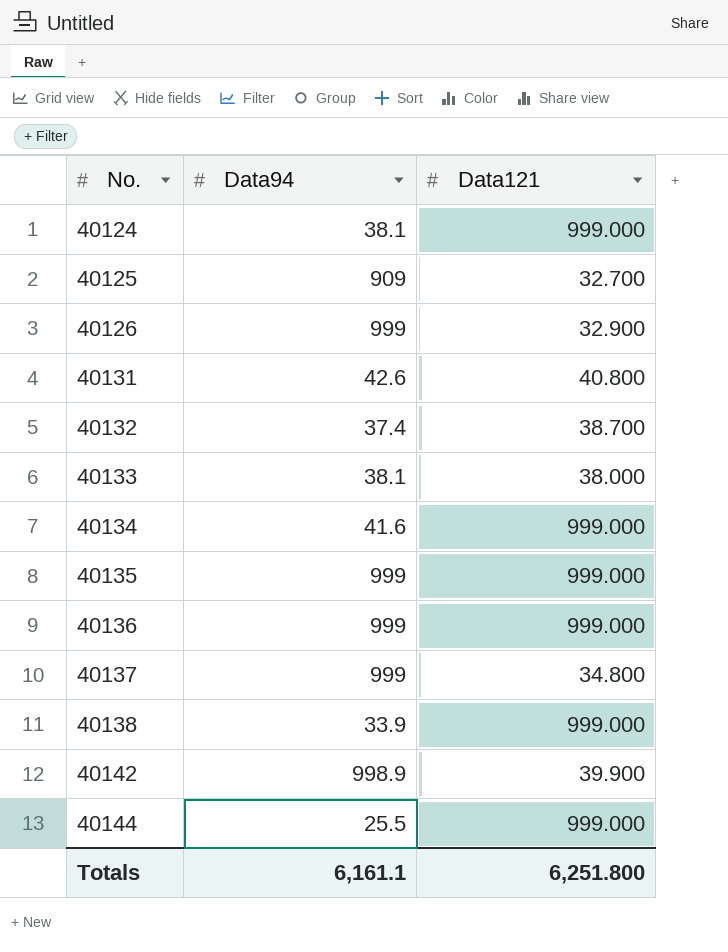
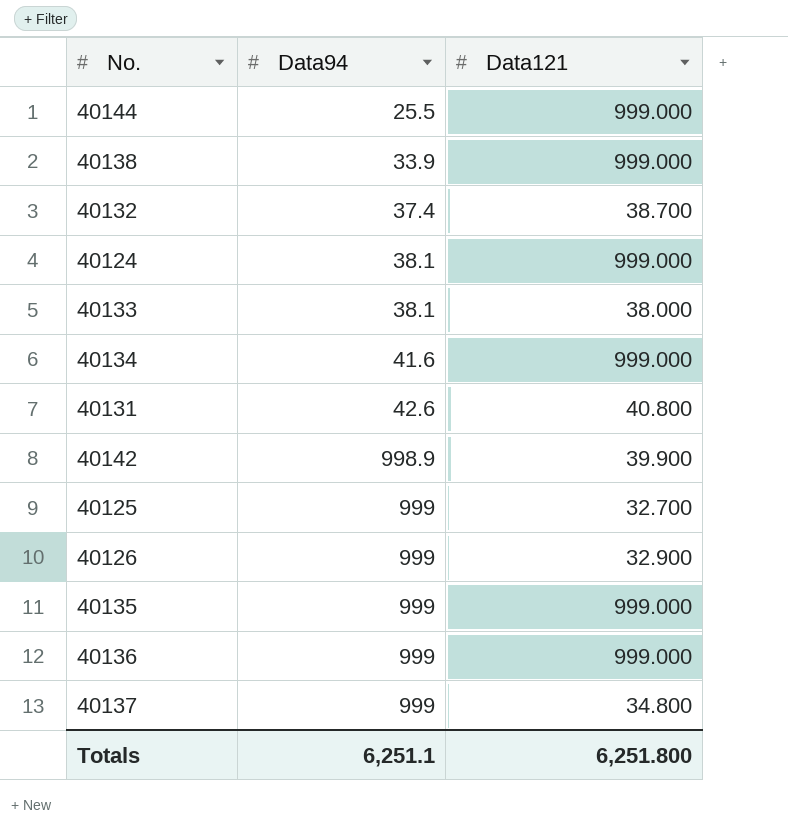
row order: No. ascending -> Data94 ascending
40125 | Data94: 909 -> 999
Totals | Data94: 6,161.1 -> 6,251.1

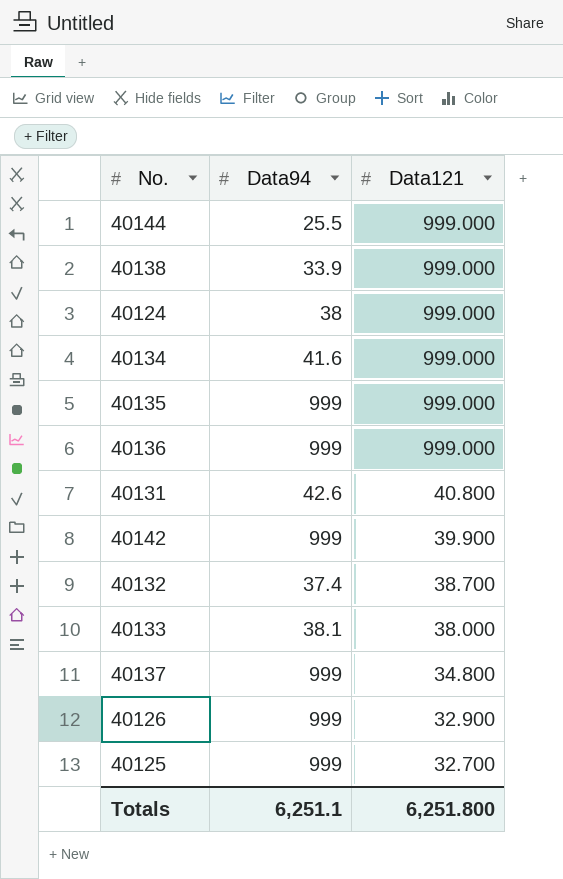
row order: Data94 ascending -> Data121 descending
40124 | Data94: 38.1 -> 38
40142 | Data94: 998.9 -> 999

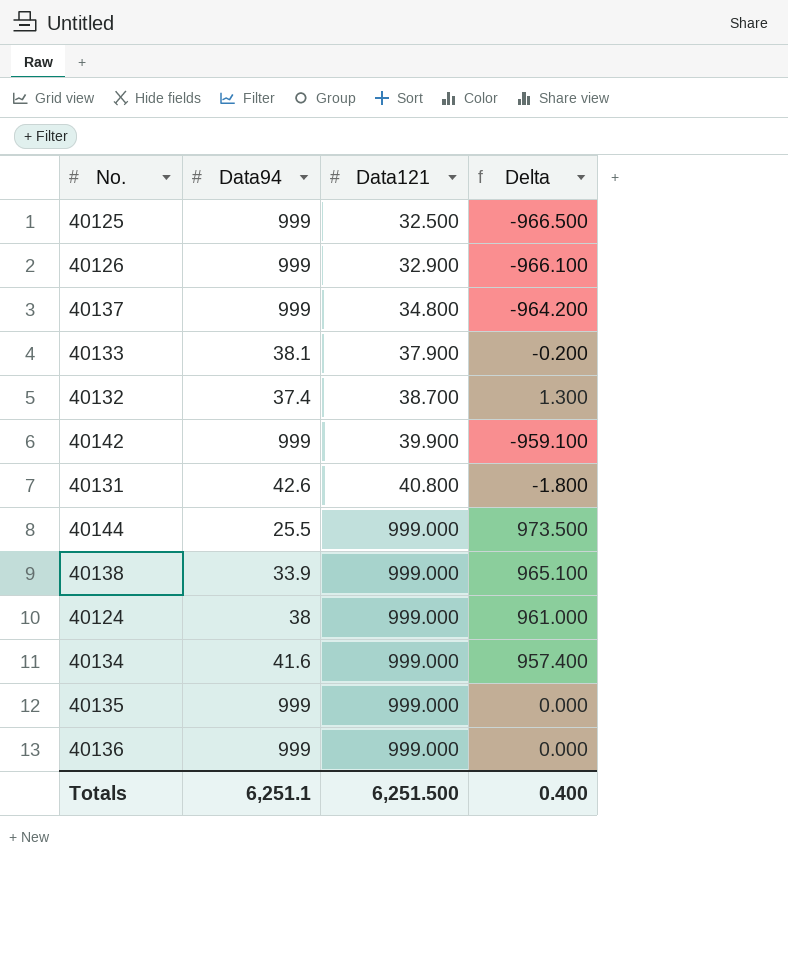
row order: Data121 descending -> Data121 ascending
column Delta | formula: none -> [Data121] - [Data94]
40125 | Data121: 32.700 -> 32.500
40133 | Data121: 38.000 -> 37.900
Totals | Data121: 6,251.800 -> 6,251.500

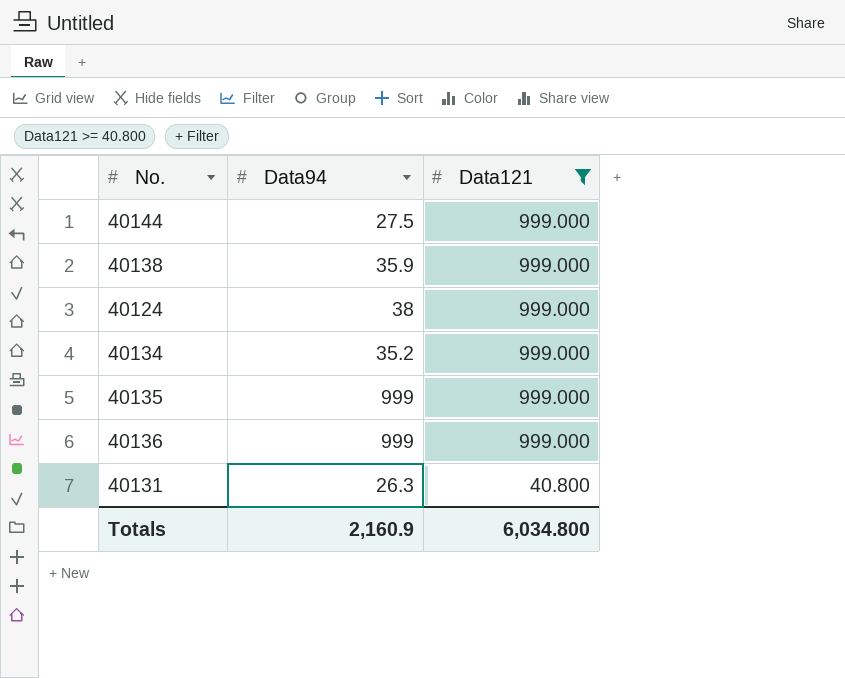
filter: none -> Data121 >= 40.800
row order: Data121 ascending -> Data121 descending
column Delta | formula: [Data121] - [Data94] -> none
40144 | Data94: 25.5 -> 27.5
40138 | Data94: 33.9 -> 35.9
40134 | Data94: 41.6 -> 35.2
40131 | Data94: 42.6 -> 26.3
Totals | Data94: 6,251.1 -> 2,160.9
Totals | Data121: 6,251.500 -> 6,034.800

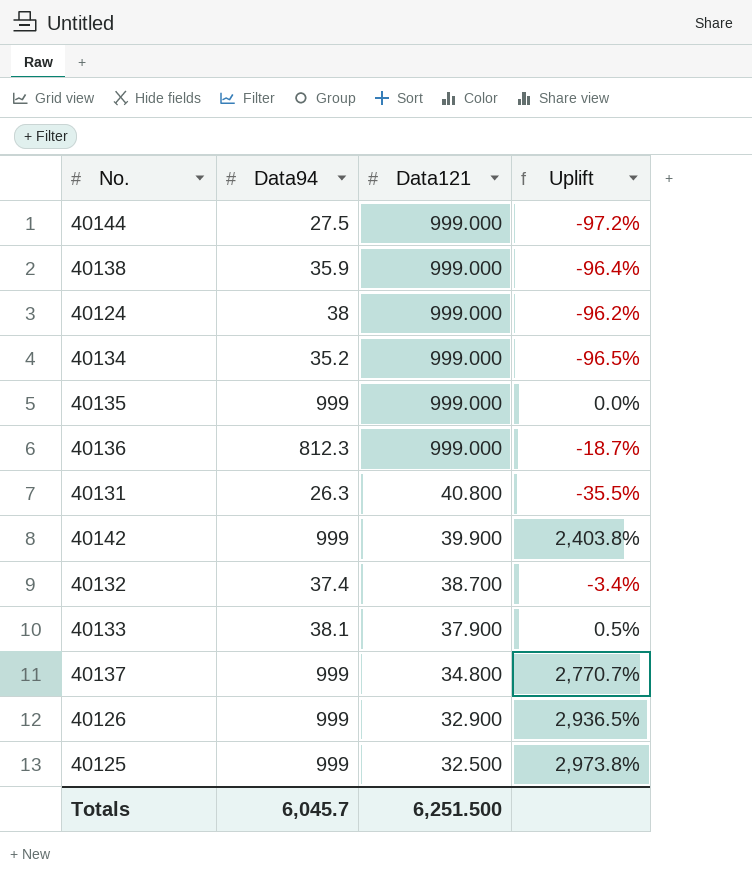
filter: Data121 >= 40.800 -> none
column Uplift | formula: none -> ([Data94] - [Data121]) / [Data121]
40136 | Data94: 999 -> 812.3
Totals | Data94: 2,160.9 -> 6,045.7
Totals | Data121: 6,034.800 -> 6,251.500

